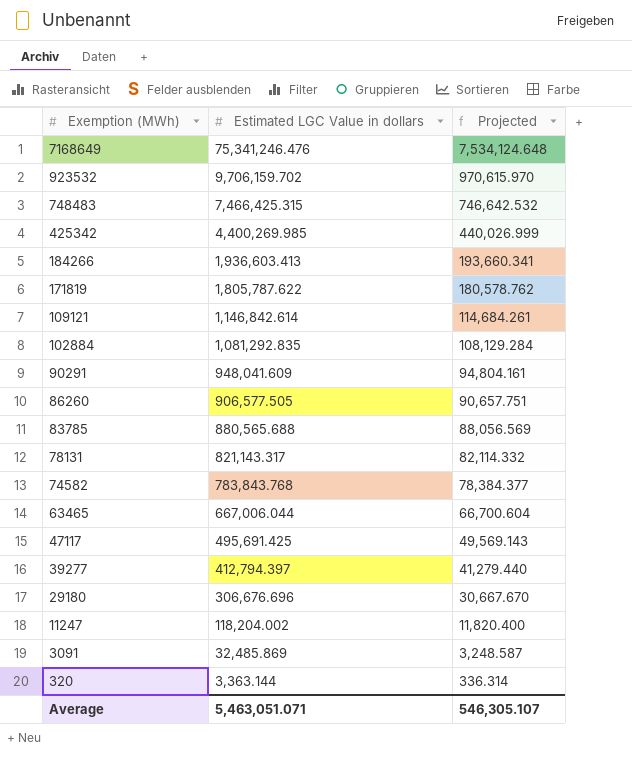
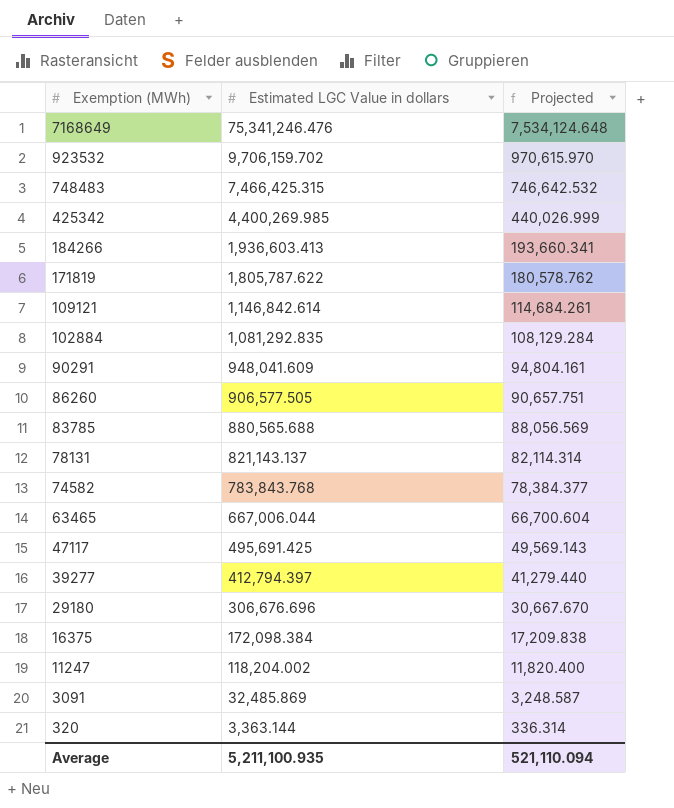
78131 | Estimated LGC Value in dollars: 821,143.317 -> 821,143.137
78131 | Projected: 82,114.332 -> 82,114.314
row 16375: none -> 172,098.384 | 17,209.838
Average | Estimated LGC Value in dollars: 5,463,051.071 -> 5,211,100.935
Average | Projected: 546,305.107 -> 521,110.094

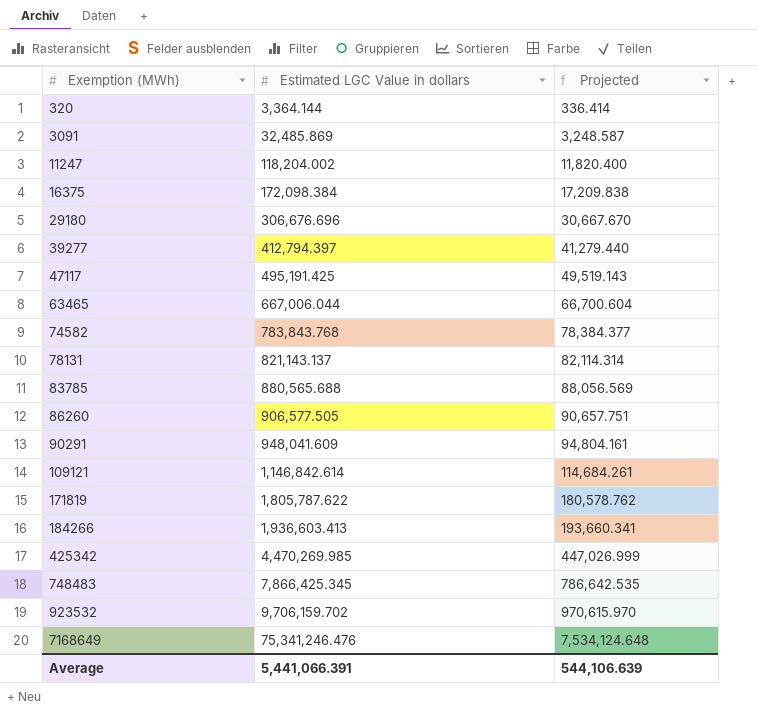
row order: Exemption (MWh) descending -> Exemption (MWh) ascending
row 102884: 1,081,292.835 | 108,129.284 -> none
320 | Estimated LGC Value in dollars: 3,363.144 -> 3,364.144
320 | Projected: 336.314 -> 336.414
47117 | Estimated LGC Value in dollars: 495,691.425 -> 495,191.425
47117 | Projected: 49,569.143 -> 49,519.143
425342 | Estimated LGC Value in dollars: 4,400,269.985 -> 4,470,269.985
425342 | Projected: 440,026.999 -> 447,026.999
748483 | Estimated LGC Value in dollars: 7,466,425.315 -> 7,866,425.345
748483 | Projected: 746,642.532 -> 786,642.535
Average | Estimated LGC Value in dollars: 5,211,100.935 -> 5,441,066.391
Average | Projected: 521,110.094 -> 544,106.639

